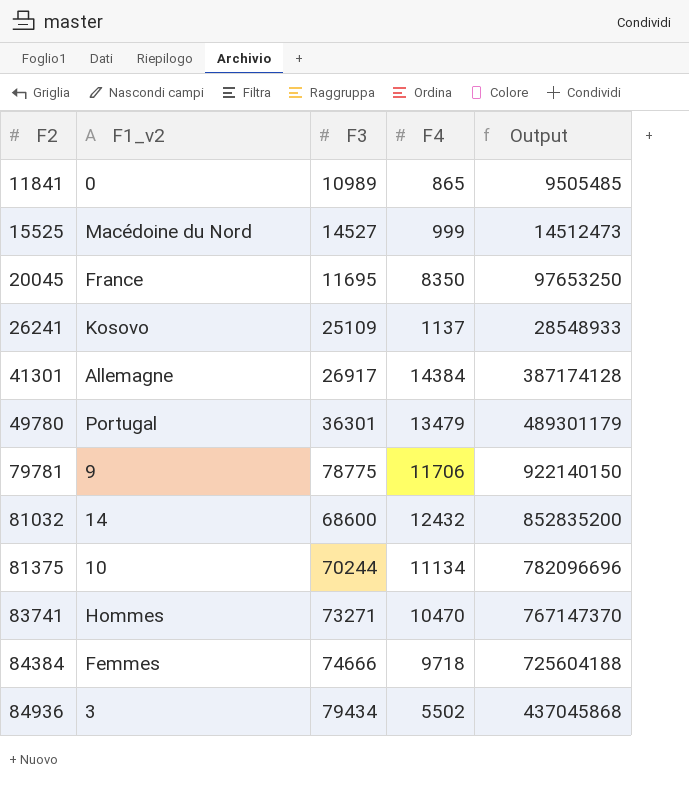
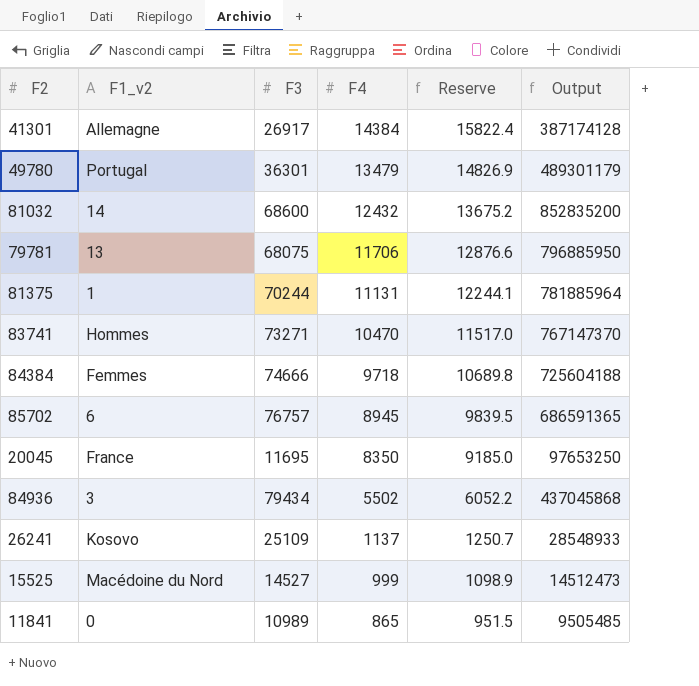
row order: F2 ascending -> F4 descending
column Reserve | formula: none -> [F4] * 1.1
79781 | F1_v2: 9 -> 13
79781 | F3: 78775 -> 68075
79781 | Output: 922140150 -> 796885950
81375 | F1_v2: 10 -> 1
81375 | F4: 11134 -> 11131
81375 | Output: 782096696 -> 781885964
row 85702: none -> 6 | 76757 | 8945 | 9839.5 | 686591365

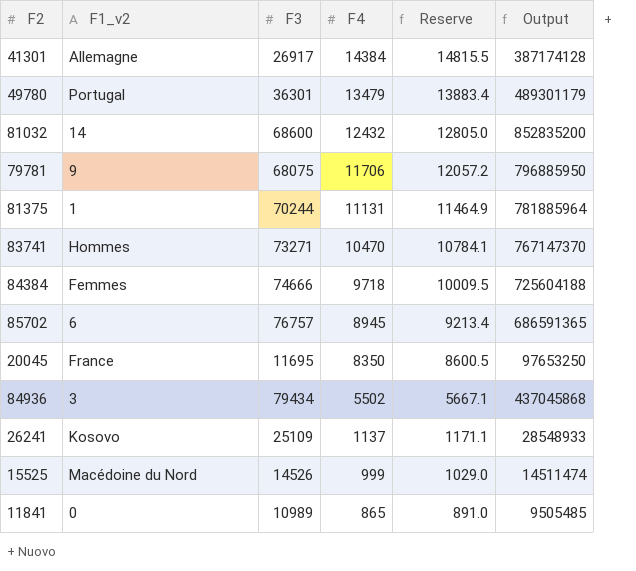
column Reserve | formula: [F4] * 1.1 -> [F4] * 1.03
79781 | F1_v2: 13 -> 9
15525 | F3: 14527 -> 14526
15525 | Output: 14512473 -> 14511474

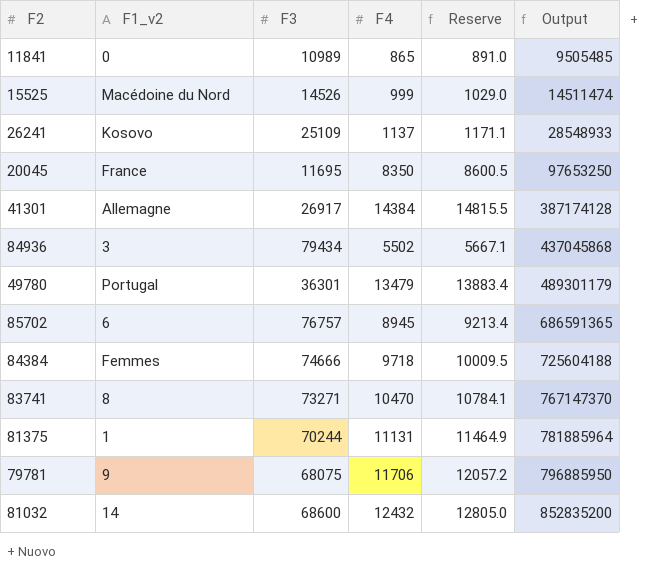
row order: F4 descending -> Output ascending
83741 | F1_v2: Hommes -> 8

